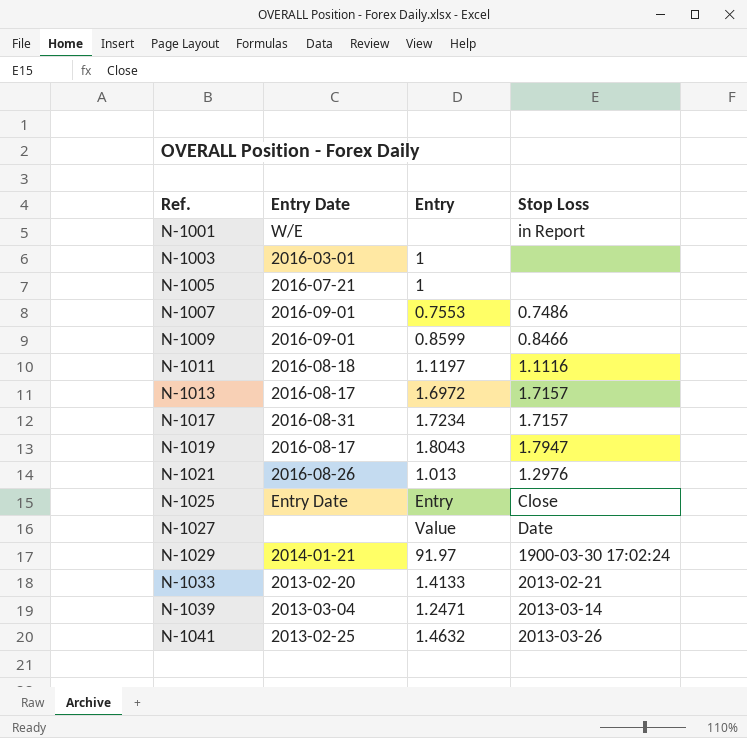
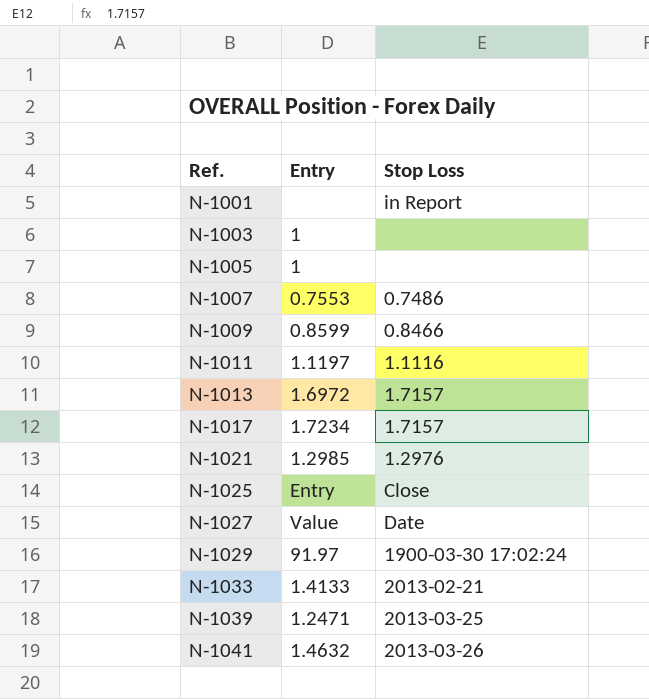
column Entry Date | position: 2 -> none
row N-1019: 2016-08-17 | 1.8043 | 1.7947 -> none
N-1021 | Entry: 1.013 -> 1.2985
N-1039 | Stop Loss: 2013-03-14 -> 2013-03-25

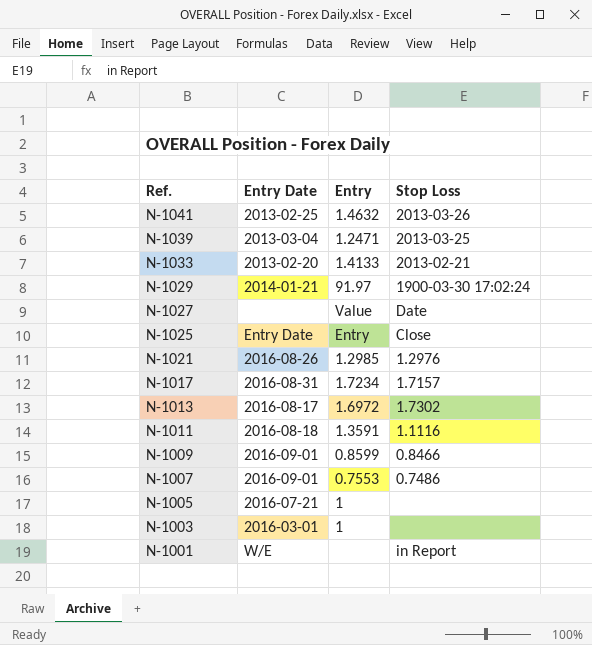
row order: Ref. ascending -> Ref. descending
column Entry Date | position: none -> 2
N-1013 | Stop Loss: 1.7157 -> 1.7302
N-1011 | Entry: 1.1197 -> 1.3591

